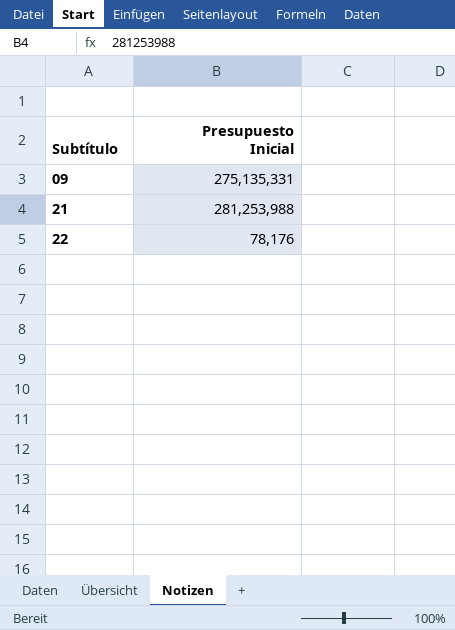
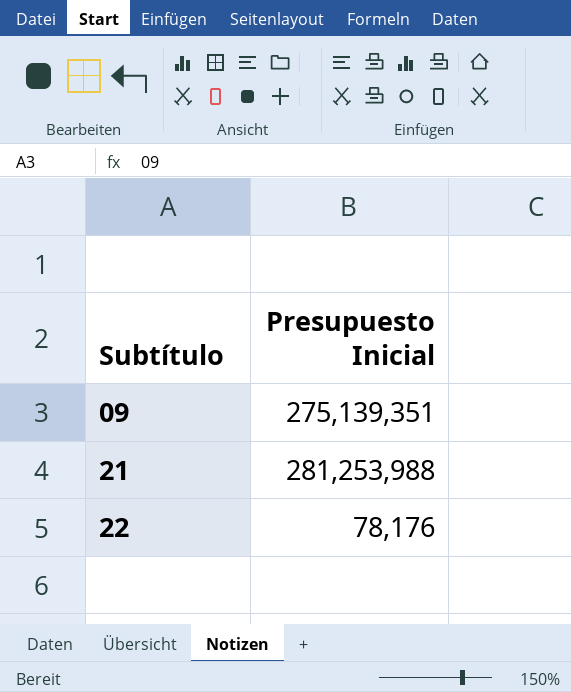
09 | Presupuesto Inicial: 275,135,331 -> 275,139,351

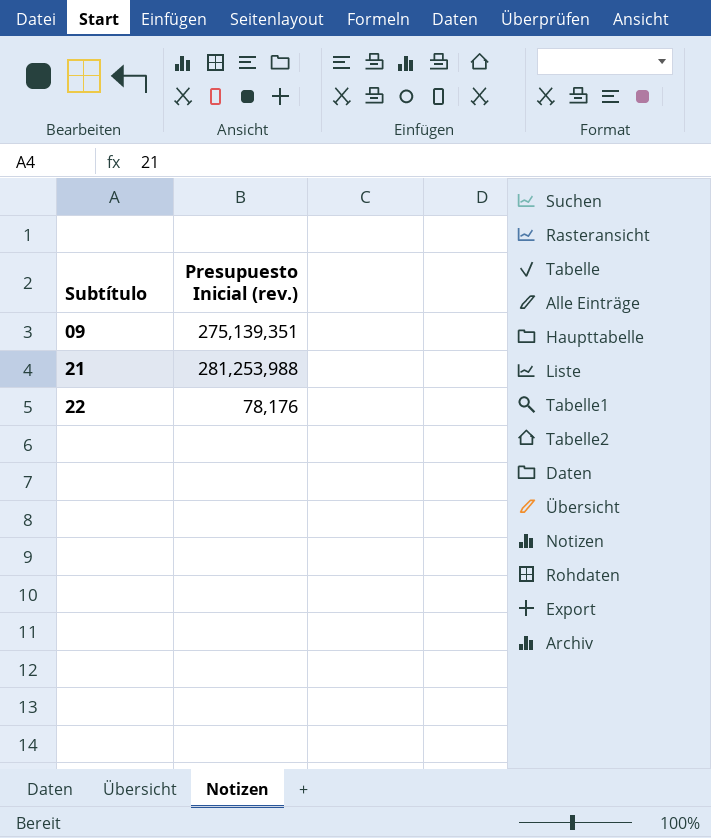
column name: Presupuesto Inicial -> Presupuesto Inicial (rev.)

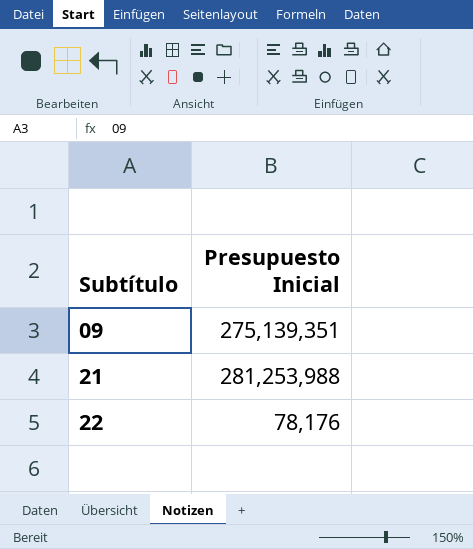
column name: Presupuesto Inicial (rev.) -> Presupuesto Inicial

